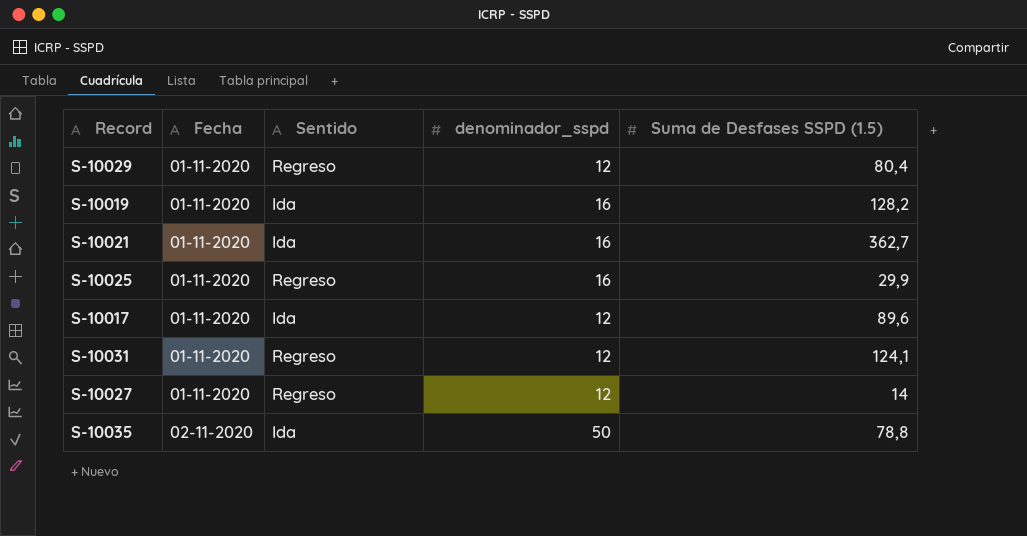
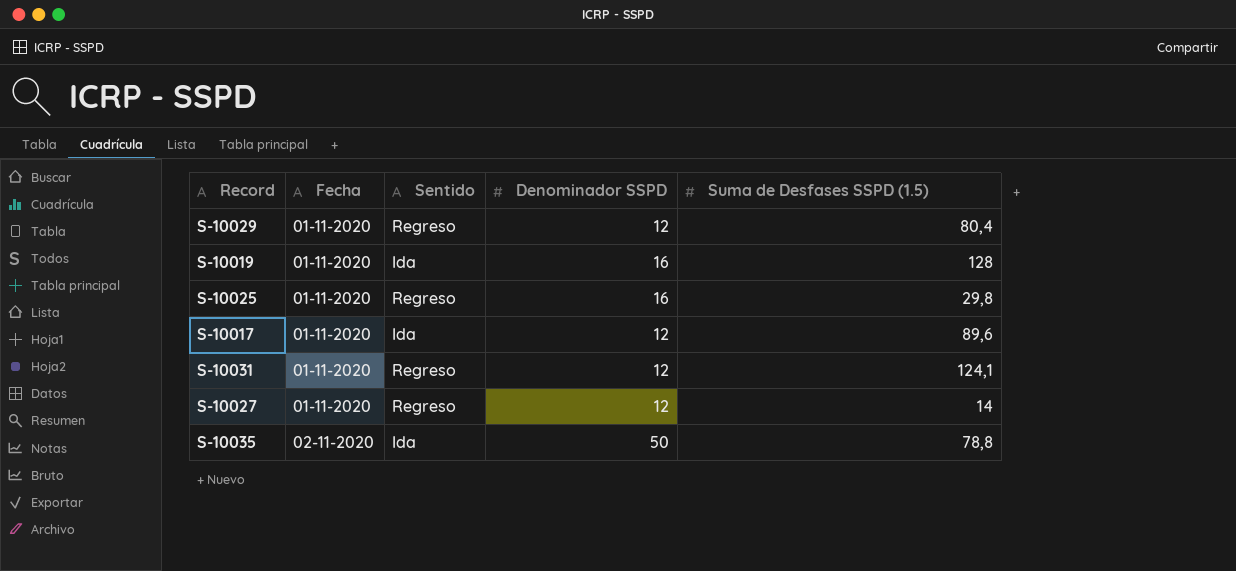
column name: denominador_sspd -> Denominador SSPD
row S-10021: 01-11-2020 | Ida | 16 | 362,7 -> none
S-10019 | Suma de Desfases SSPD (1.5): 128,2 -> 128
S-10025 | Suma de Desfases SSPD (1.5): 29,9 -> 29,8

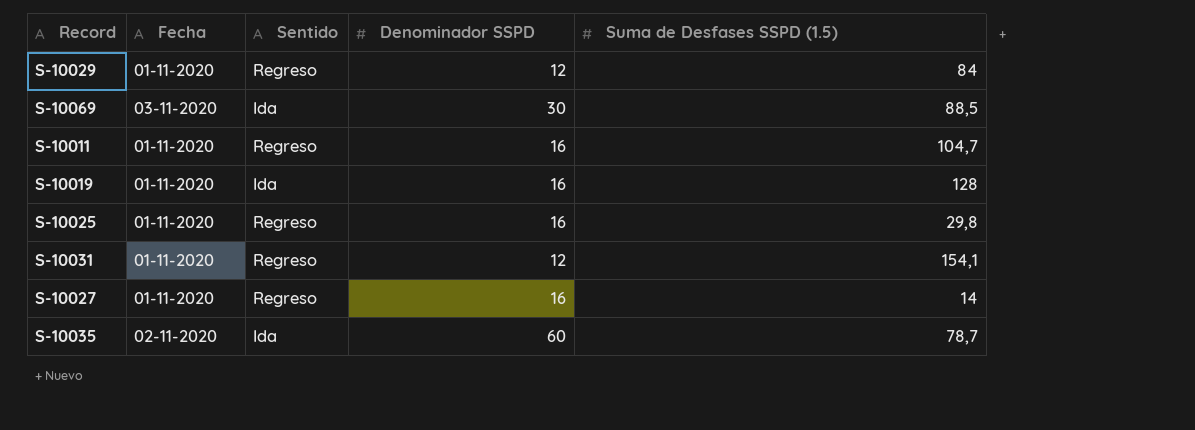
row S-10017: 01-11-2020 | Ida | 12 | 89,6 -> none
S-10029 | Suma de Desfases SSPD (1.5): 80,4 -> 84
row S-10069: none -> 03-11-2020 | Ida | 30 | 88,5
row S-10011: none -> 01-11-2020 | Regreso | 16 | 104,7
S-10031 | Suma de Desfases SSPD (1.5): 124,1 -> 154,1
S-10027 | Denominador SSPD: 12 -> 16
S-10035 | Denominador SSPD: 50 -> 60
S-10035 | Suma de Desfases SSPD (1.5): 78,8 -> 78,7

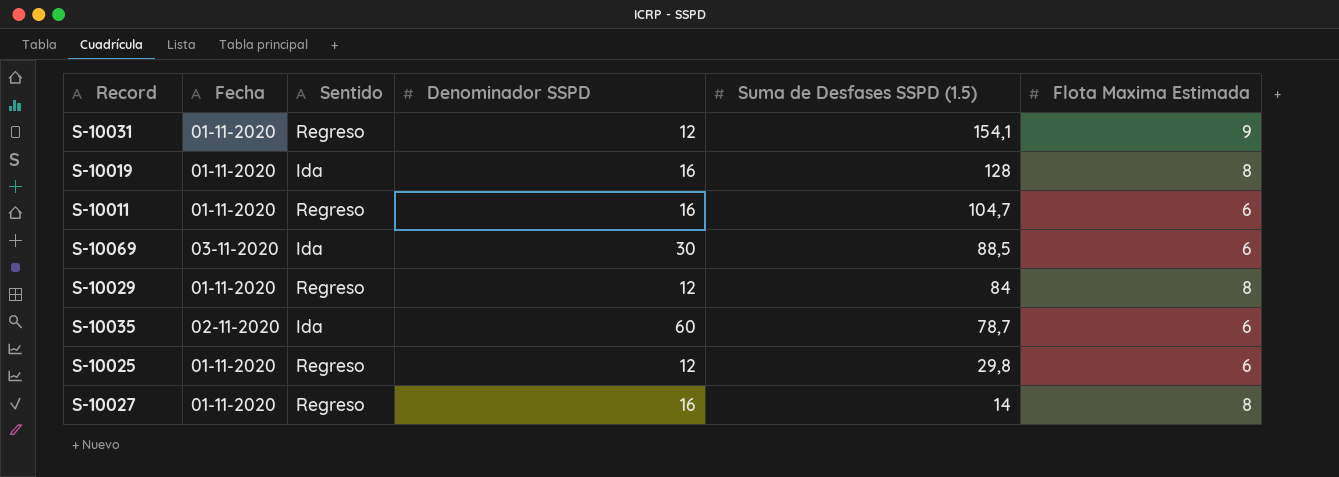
row order: none -> Suma de Desfases SSPD (1.5) descending
column Flota Maxima Estimada | position: none -> 6
S-10025 | Denominador SSPD: 16 -> 12

